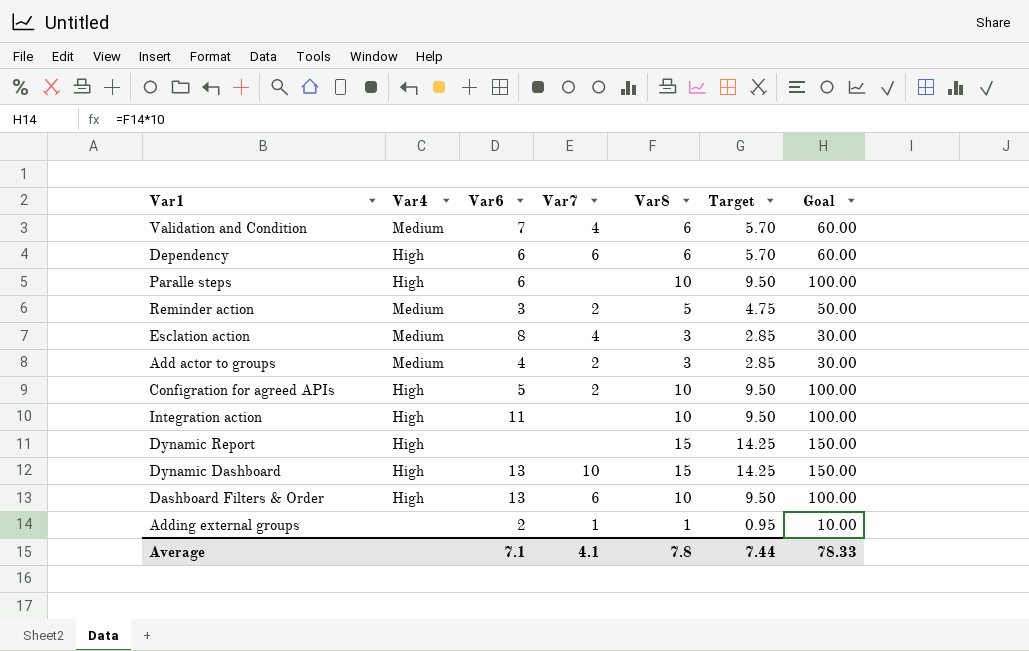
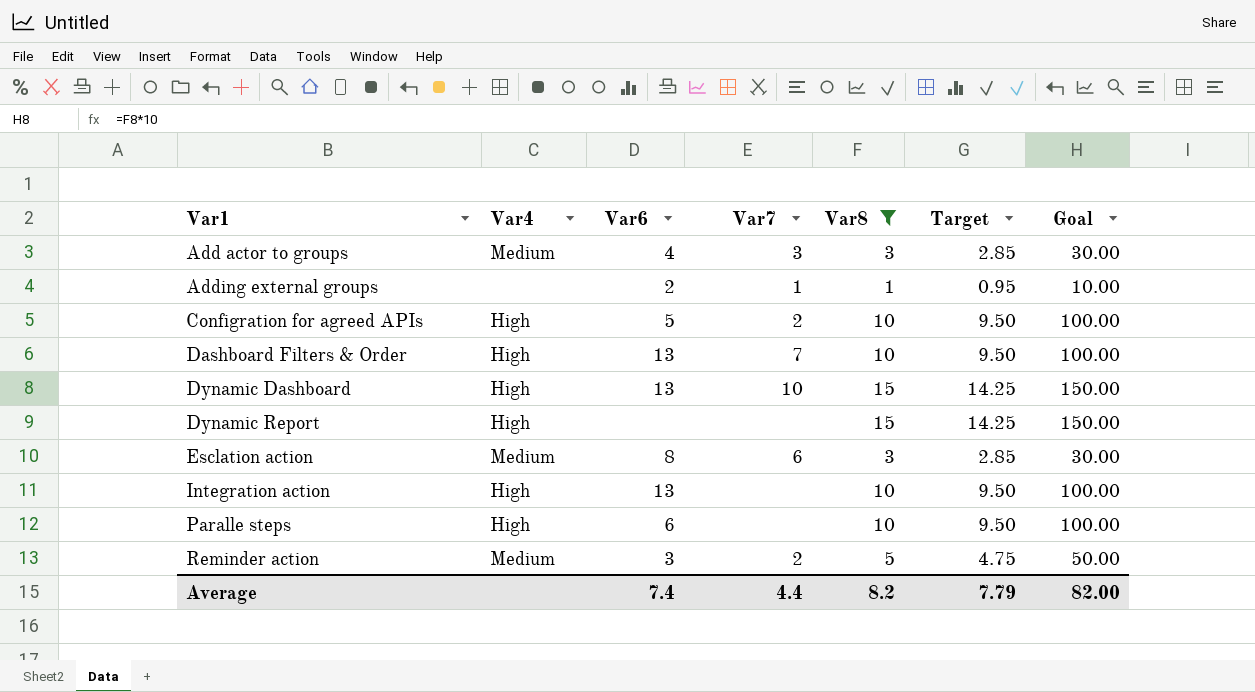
filter: none -> Var8 != 6
row order: none -> Var1 ascending
Add actor to groups | Var7: 2 -> 3
Dashboard Filters & Order | Var7: 6 -> 7
Esclation action | Var7: 4 -> 6
Integration action | Var6: 11 -> 13
Average | Var6: 7.1 -> 7.4
Average | Var7: 4.1 -> 4.4
Average | Var8: 7.8 -> 8.2
Average | Target: 7.44 -> 7.79
Average | Goal: 78.33 -> 82.00

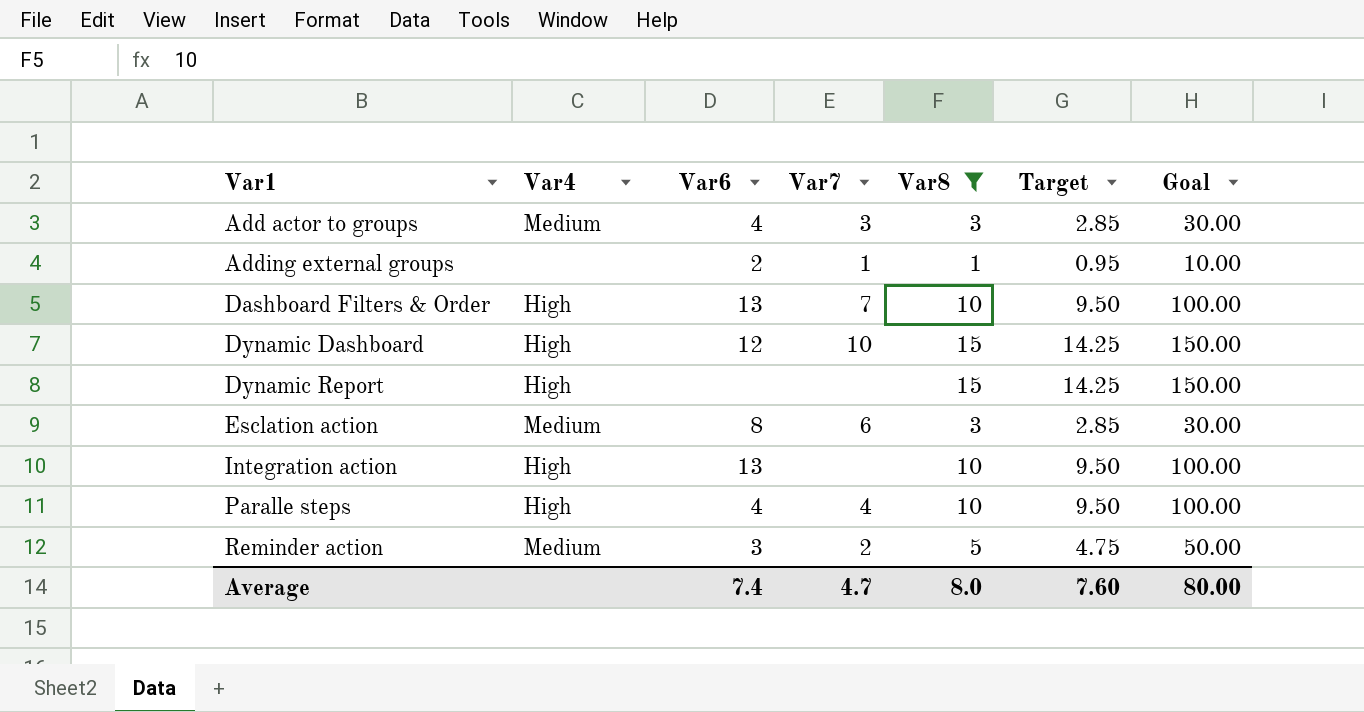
row Configration for agreed APIs: High | 5 | 2 | 10 | 9.50 | 100.00 -> none
Dynamic Dashboard | Var6: 13 -> 12
Paralle steps | Var6: 6 -> 4
Paralle steps | Var7: none -> 4
Average | Var7: 4.4 -> 4.7
Average | Var8: 8.2 -> 8.0
Average | Target: 7.79 -> 7.60
Average | Goal: 82.00 -> 80.00

